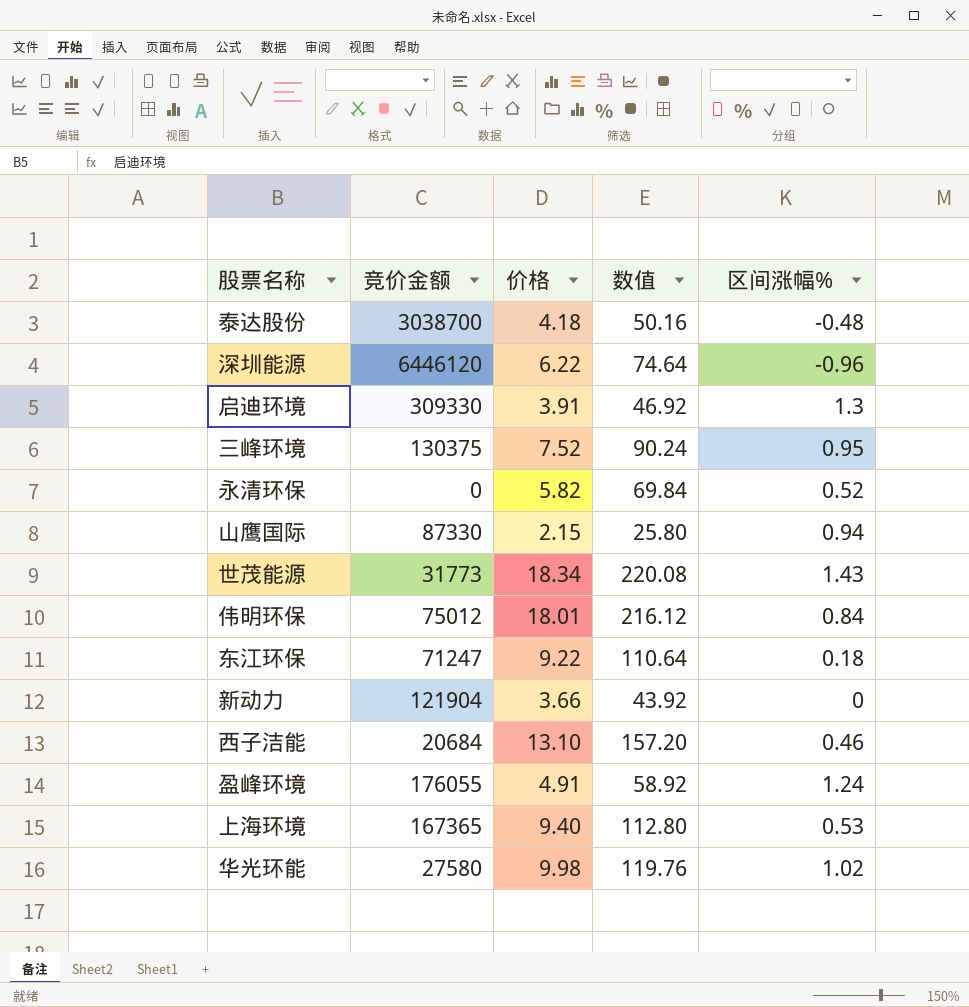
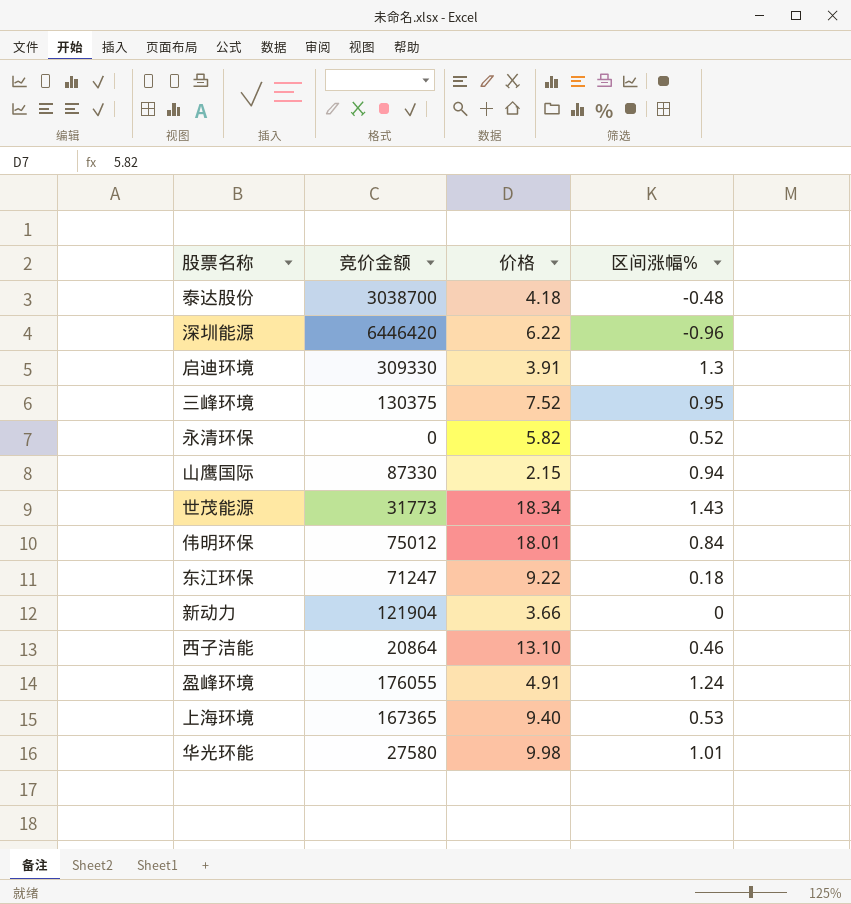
column 数值 | formula: [价格] * 12 -> none
深圳能源 | 竞价金额: 6446120 -> 6446420
西子洁能 | 竞价金额: 20684 -> 20864
华光环能 | 区间涨幅%: 1.02 -> 1.01

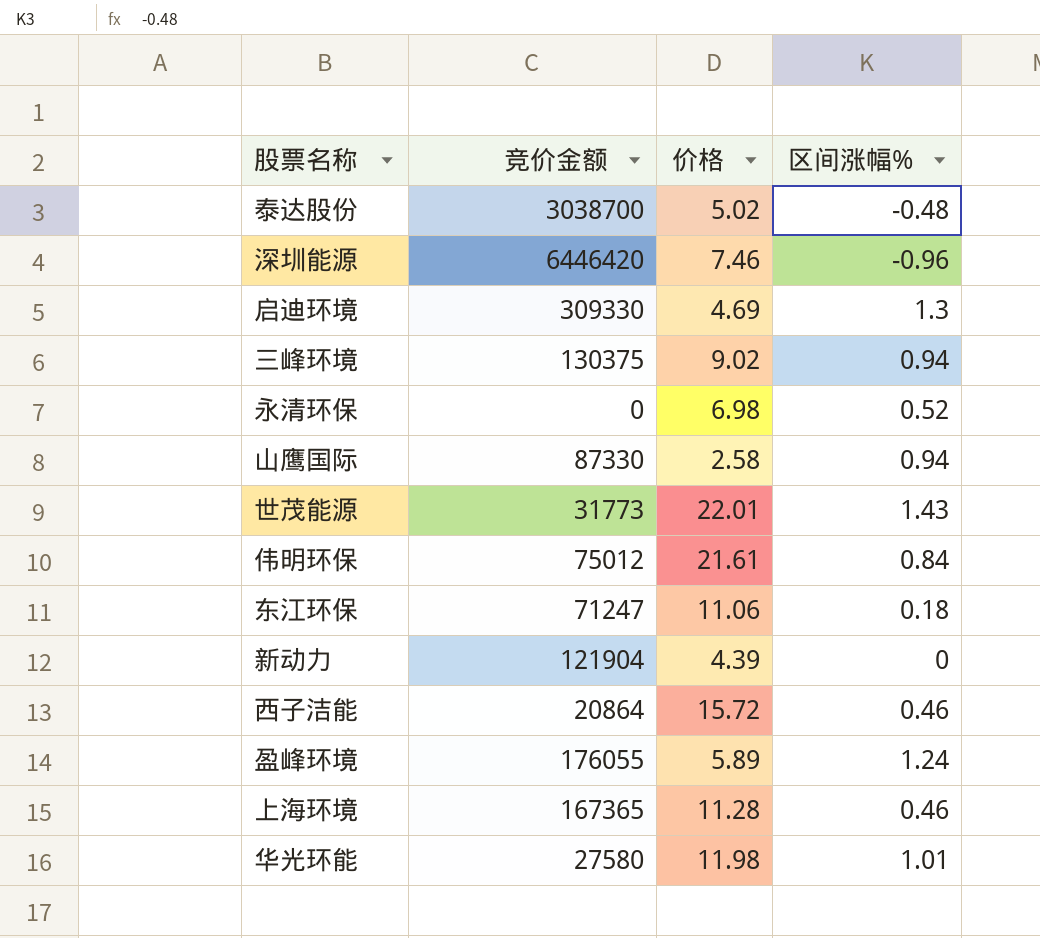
泰达股份 | 价格: 4.18 -> 5.02
深圳能源 | 价格: 6.22 -> 7.46
启迪环境 | 价格: 3.91 -> 4.69
三峰环境 | 价格: 7.52 -> 9.02
三峰环境 | 区间涨幅%: 0.95 -> 0.94
永清环保 | 价格: 5.82 -> 6.98
山鹰国际 | 价格: 2.15 -> 2.58
世茂能源 | 价格: 18.34 -> 22.01
伟明环保 | 价格: 18.01 -> 21.61
东江环保 | 价格: 9.22 -> 11.06
新动力 | 价格: 3.66 -> 4.39
西子洁能 | 价格: 13.10 -> 15.72
盈峰环境 | 价格: 4.91 -> 5.89
上海环境 | 价格: 9.40 -> 11.28
上海环境 | 区间涨幅%: 0.53 -> 0.46
华光环能 | 价格: 9.98 -> 11.98

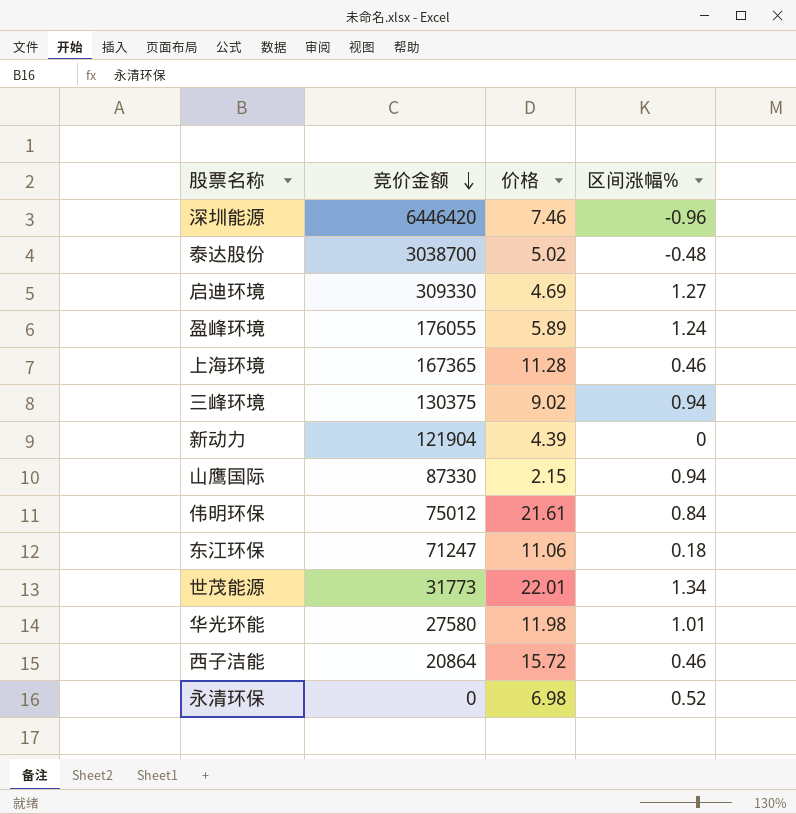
row order: none -> 竞价金额 descending
启迪环境 | 区间涨幅%: 1.3 -> 1.27
山鹰国际 | 价格: 2.58 -> 2.15
世茂能源 | 区间涨幅%: 1.43 -> 1.34

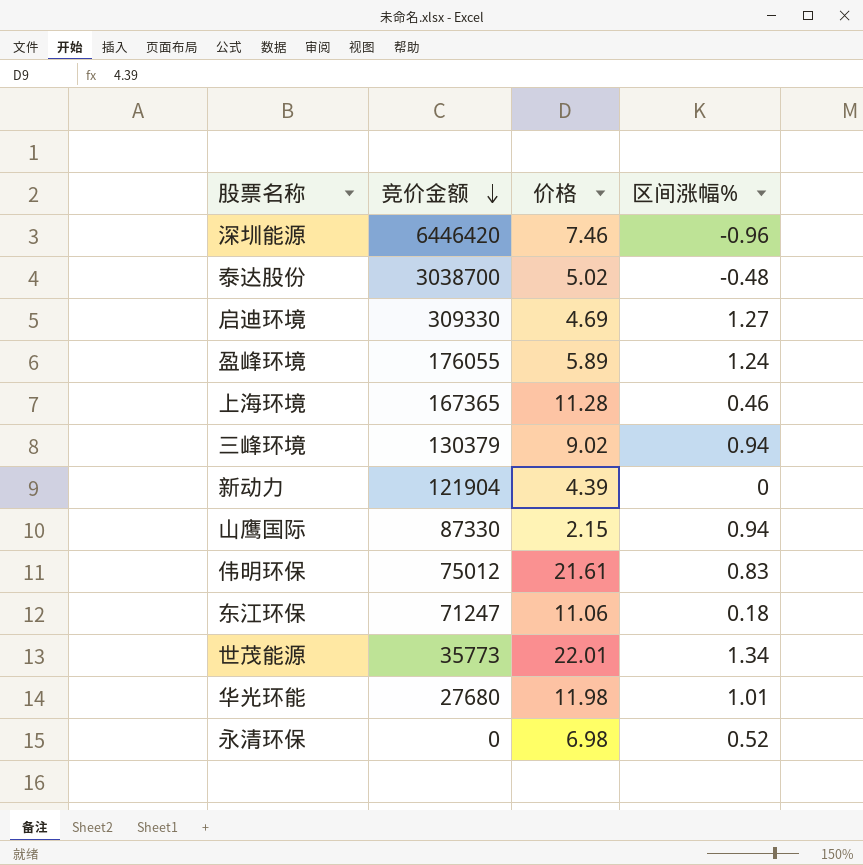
row 西子洁能: 20864 | 15.72 | 0.46 -> none
三峰环境 | 竞价金额: 130375 -> 130379
伟明环保 | 区间涨幅%: 0.84 -> 0.83
世茂能源 | 竞价金额: 31773 -> 35773
华光环能 | 竞价金额: 27580 -> 27680

